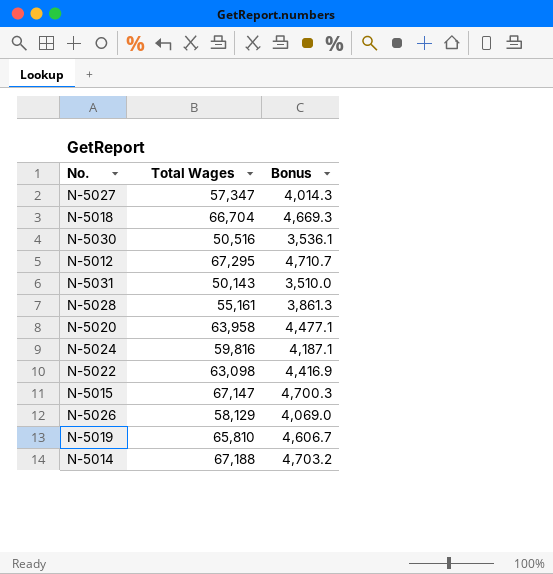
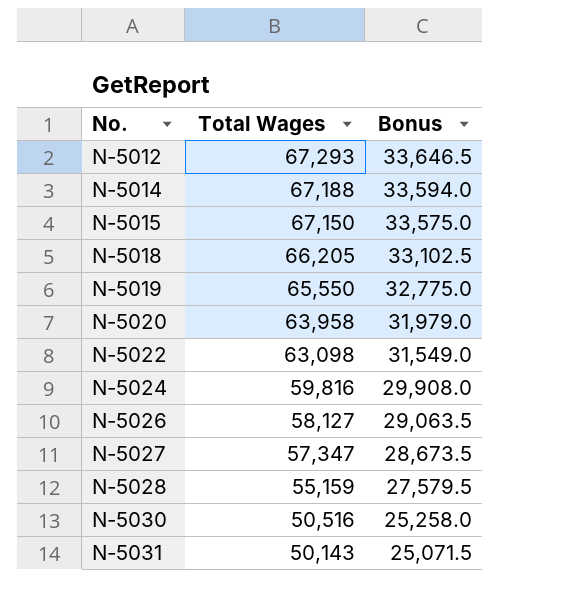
row order: none -> No. ascending
column Bonus | formula: [Total Wages] * 0.07 -> [Total Wages] * 0.5
N-5012 | Total Wages: 67,295 -> 67,293
N-5015 | Total Wages: 67,147 -> 67,150
N-5018 | Total Wages: 66,704 -> 66,205
N-5019 | Total Wages: 65,810 -> 65,550
N-5026 | Total Wages: 58,129 -> 58,127
N-5028 | Total Wages: 55,161 -> 55,159

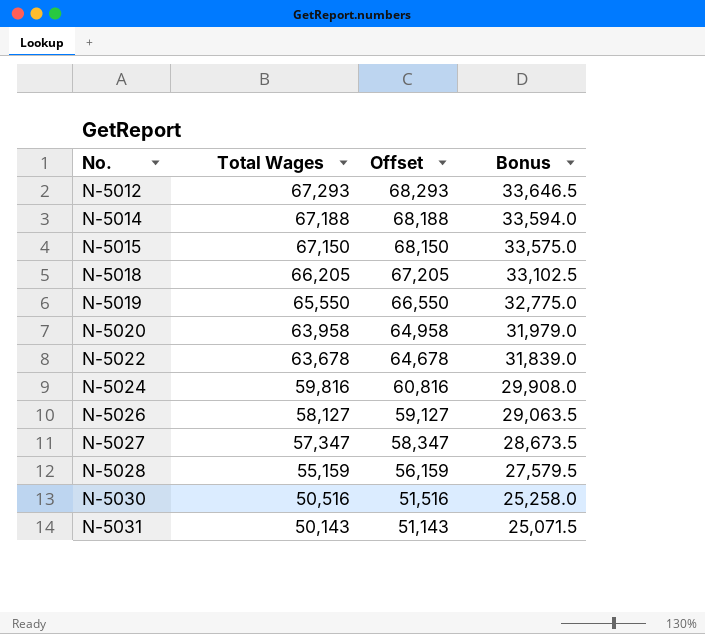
column Offset | formula: none -> [Total Wages] + 1000
N-5022 | Total Wages: 63,098 -> 63,678
N-5022 | Bonus: 31,549.0 -> 31,839.0

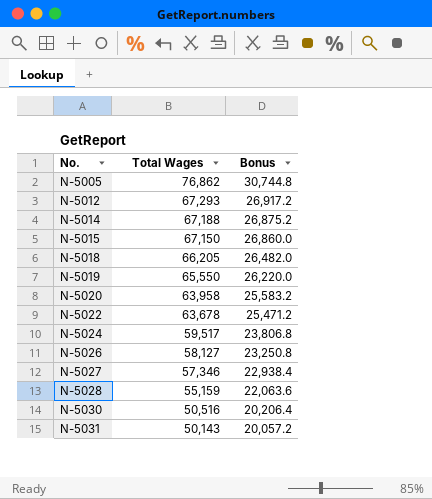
column Offset | formula: [Total Wages] + 1000 -> none
column Bonus | formula: [Total Wages] * 0.5 -> [Total Wages] * 0.4
row N-5005: none -> 76,862 | 30,744.8
N-5024 | Total Wages: 59,816 -> 59,517
N-5027 | Total Wages: 57,347 -> 57,346

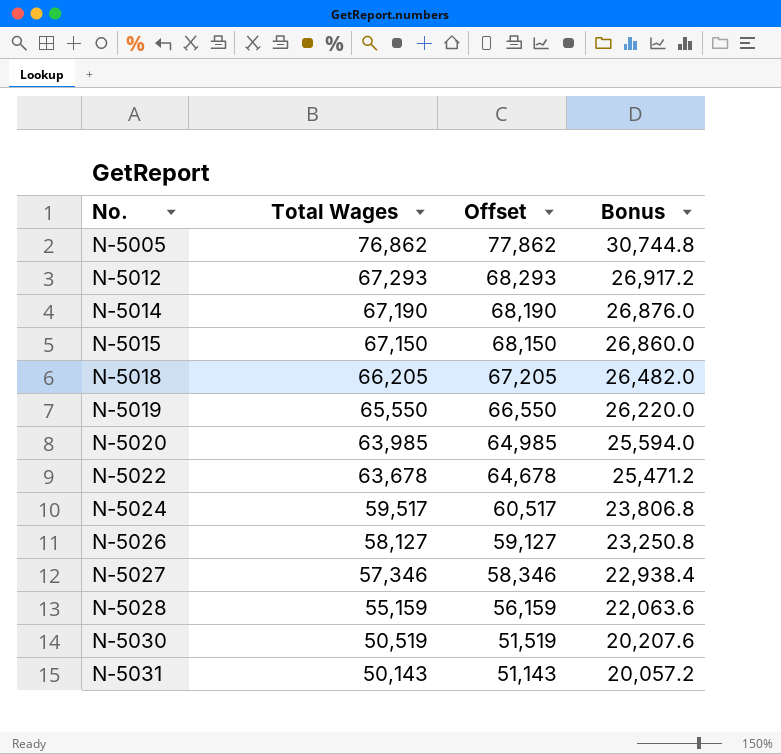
column Offset | formula: none -> [Total Wages] + 1000
N-5014 | Total Wages: 67,188 -> 67,190
N-5014 | Bonus: 26,875.2 -> 26,876.0
N-5020 | Total Wages: 63,958 -> 63,985
N-5020 | Bonus: 25,583.2 -> 25,594.0
N-5030 | Total Wages: 50,516 -> 50,519
N-5030 | Bonus: 20,206.4 -> 20,207.6

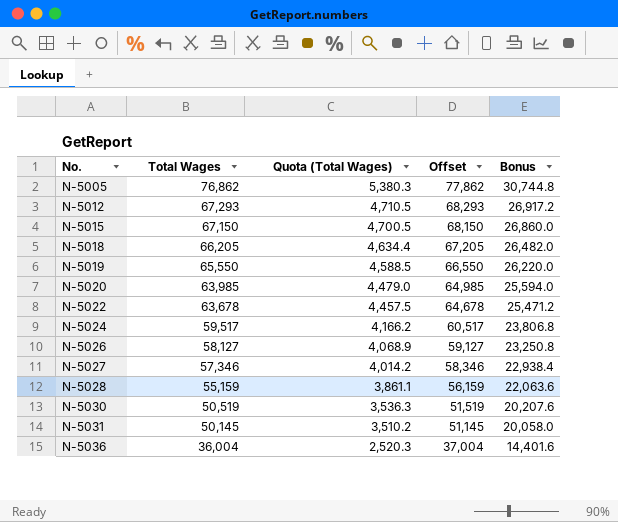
column Quota (Total Wages) | formula: none -> [Total Wages] * 0.07
row N-5014: 67,190 | 68,190 | 26,876.0 -> none
N-5031 | Total Wages: 50,143 -> 50,145
N-5031 | Offset: 51,143 -> 51,145
N-5031 | Bonus: 20,057.2 -> 20,058.0
row N-5036: none -> 36,004 | 2,520.3 | 37,004 | 14,401.6

